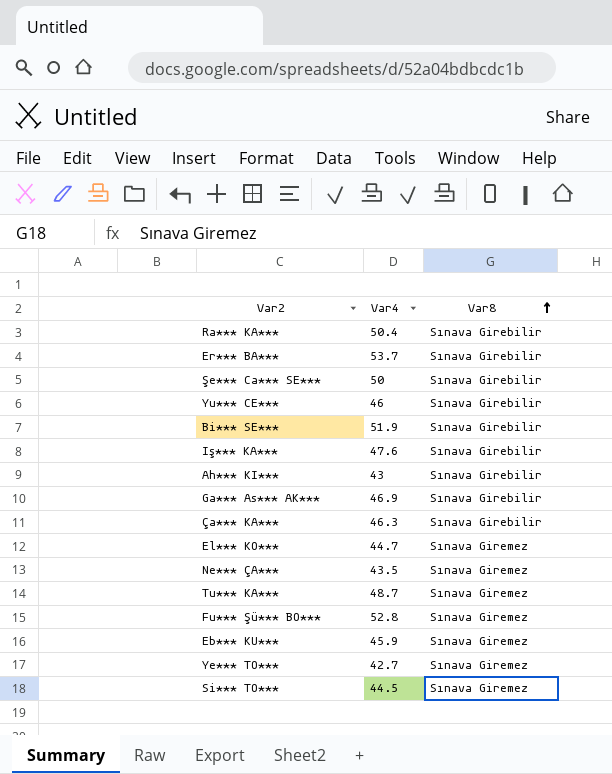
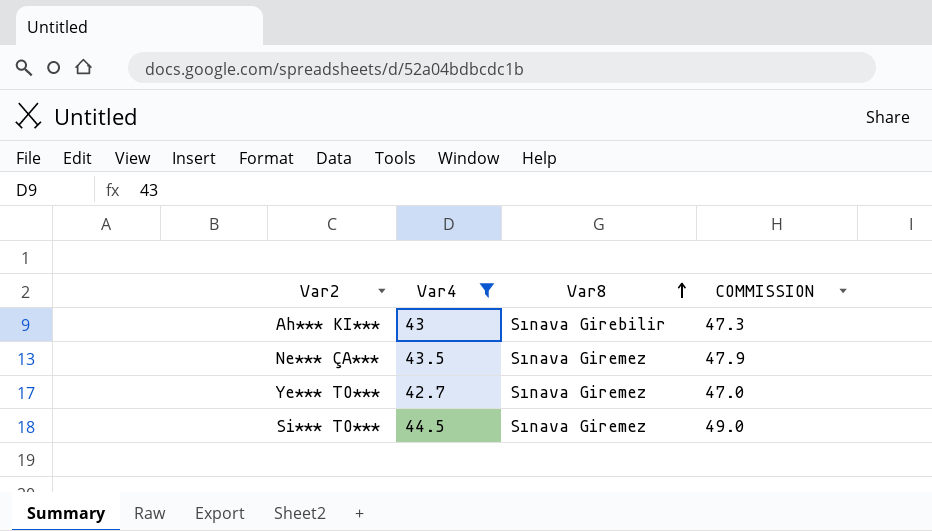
filter: none -> Var4 <= 44.5
column COMMISSION | formula: none -> [Var4] * 1.1

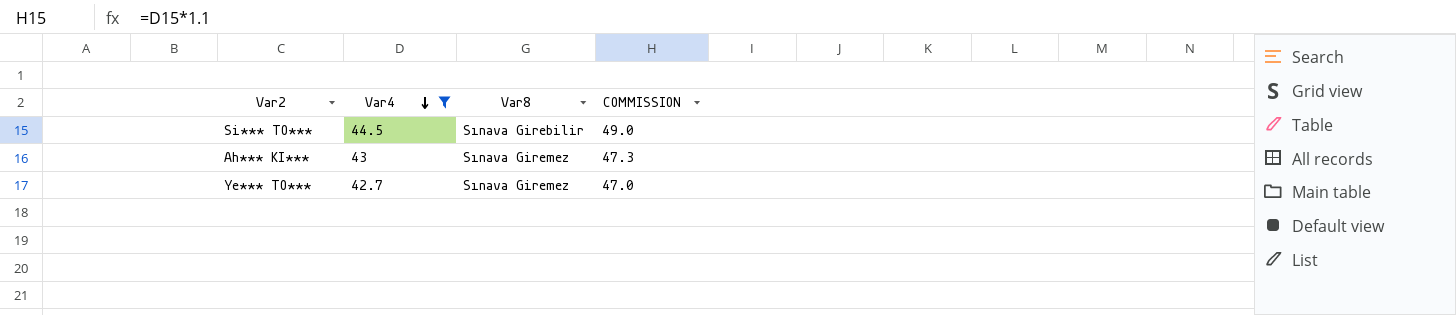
row order: Var8 ascending -> Var4 descending
row Ne*** ÇA***: 43.5 | Sınava Giremez | 47.9 -> none
Si*** TO*** | Var8: Sınava Giremez -> Sınava Girebilir
Ah*** KI*** | Var8: Sınava Girebilir -> Sınava Giremez

